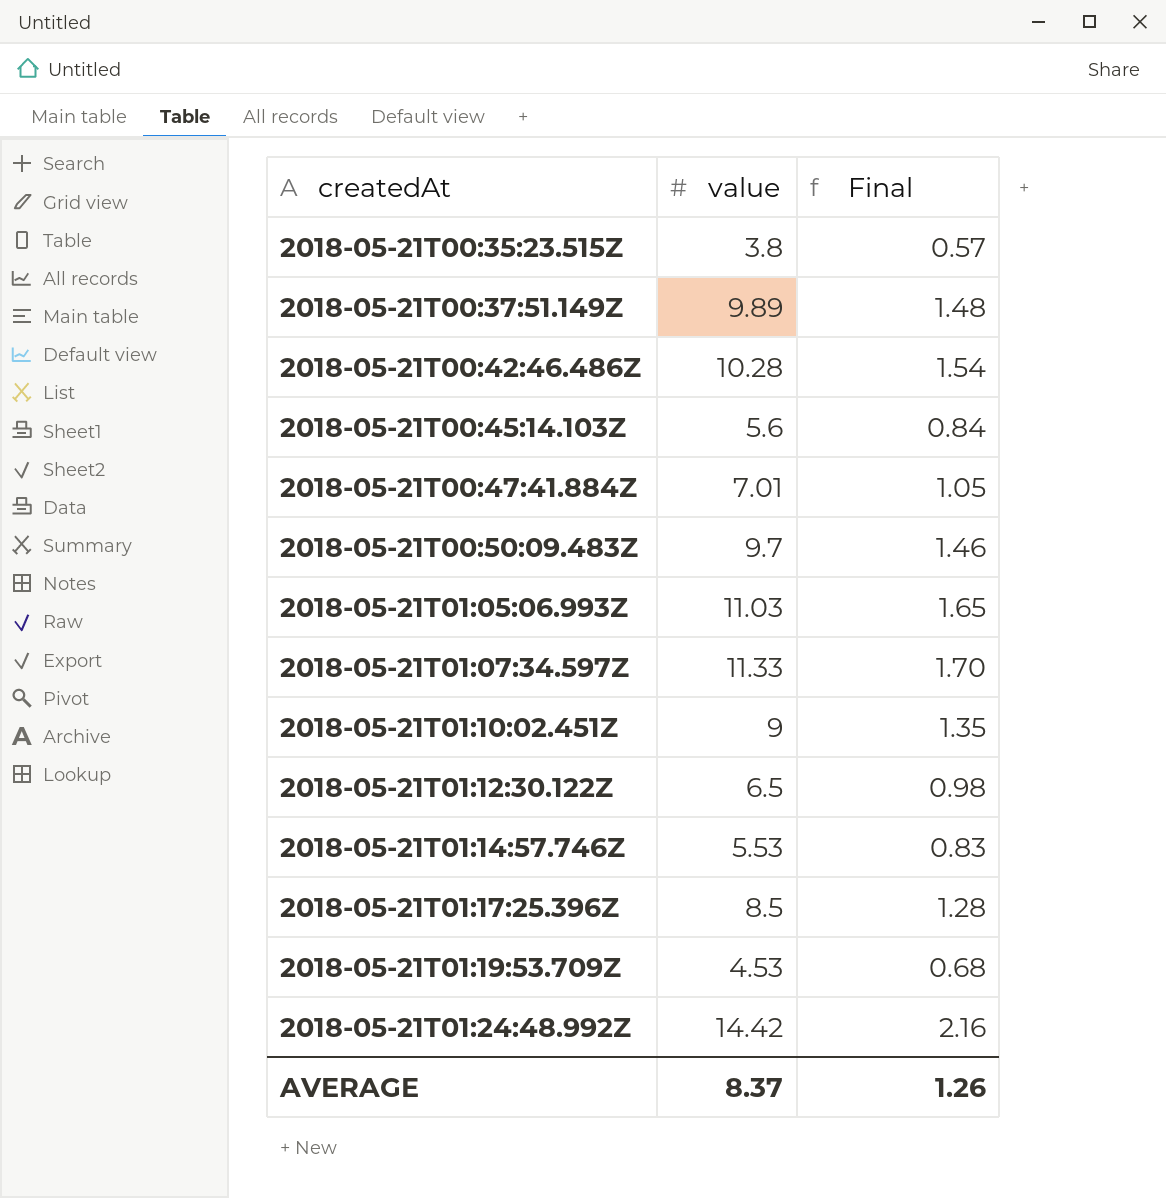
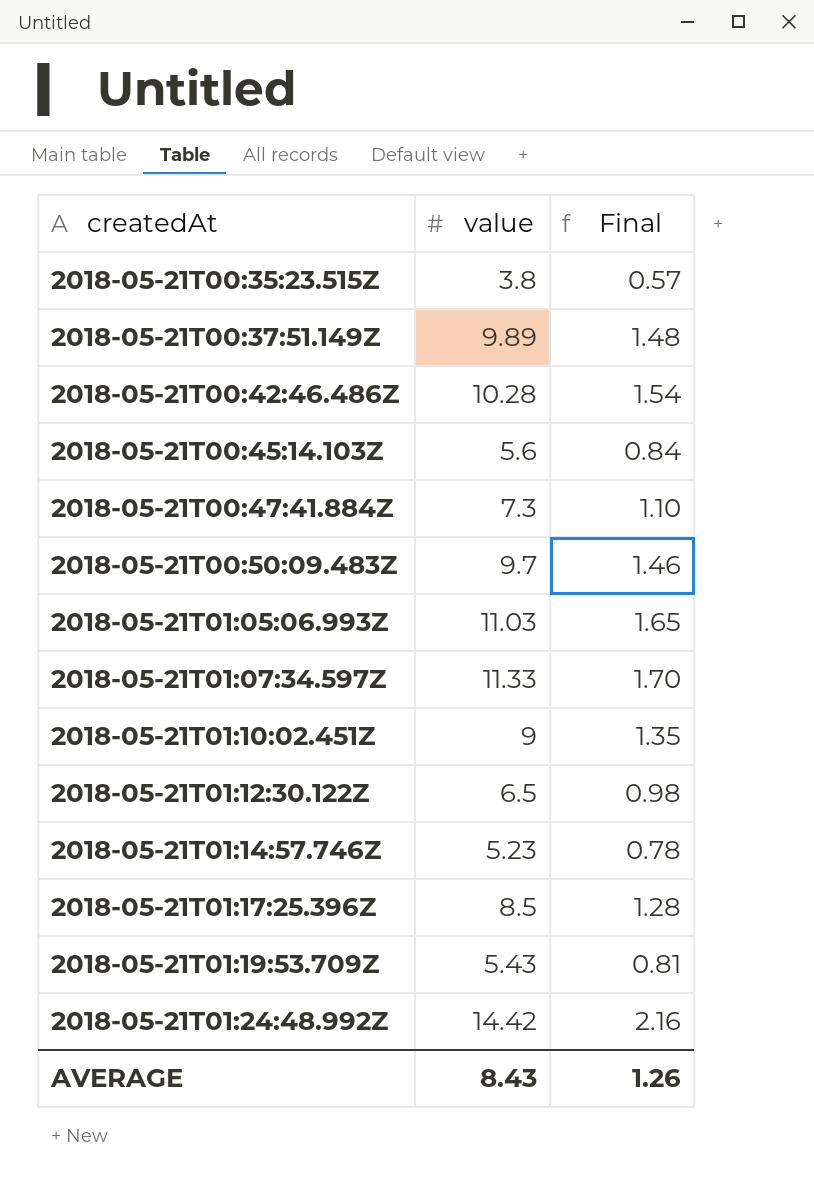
2018-05-21T00:47:41.884Z | value: 7.01 -> 7.3
2018-05-21T00:47:41.884Z | Final: 1.05 -> 1.10
2018-05-21T01:14:57.746Z | value: 5.53 -> 5.23
2018-05-21T01:14:57.746Z | Final: 0.83 -> 0.78
2018-05-21T01:19:53.709Z | value: 4.53 -> 5.43
2018-05-21T01:19:53.709Z | Final: 0.68 -> 0.81
AVERAGE | value: 8.37 -> 8.43

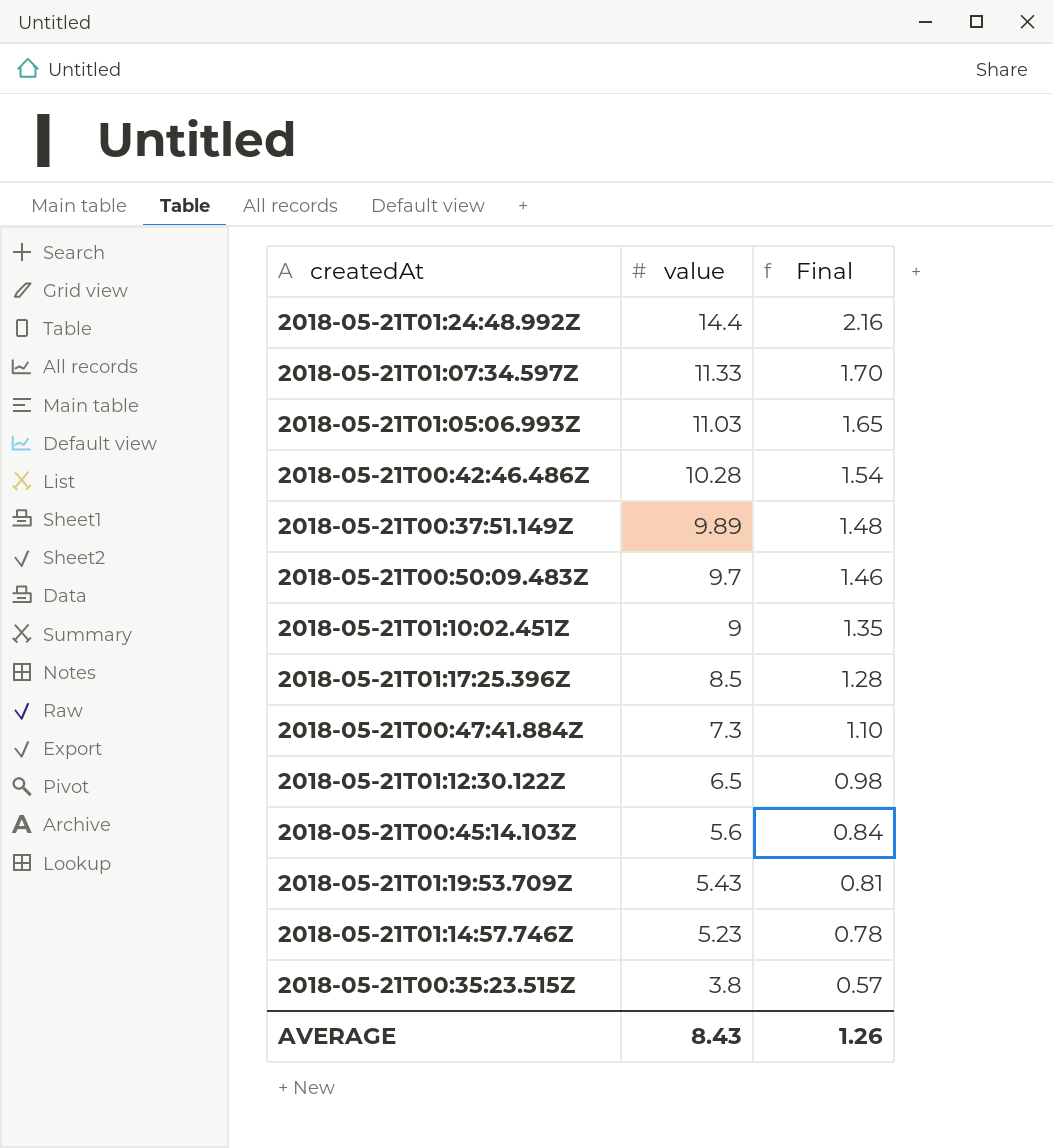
row order: createdAt ascending -> value descending
2018-05-21T01:24:48.992Z | value: 14.42 -> 14.4

